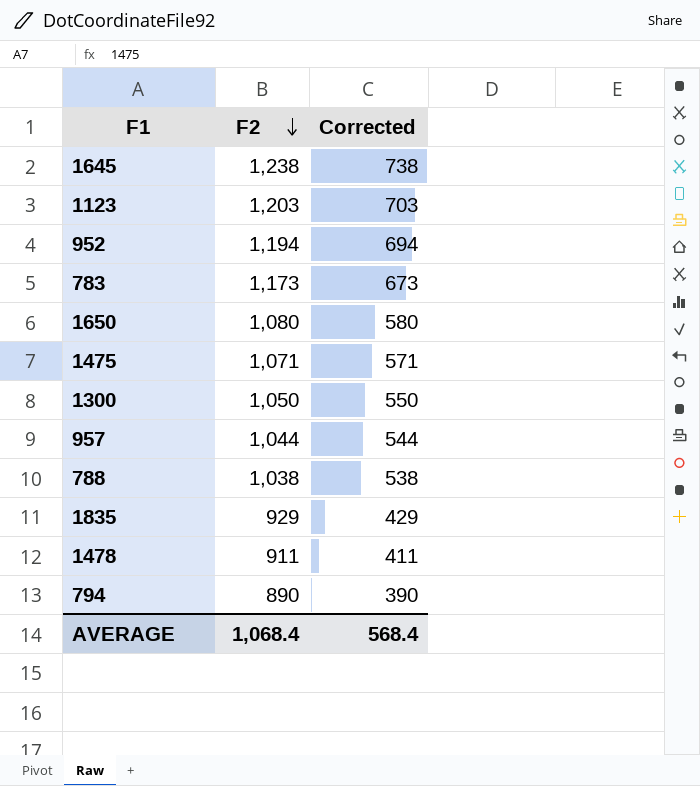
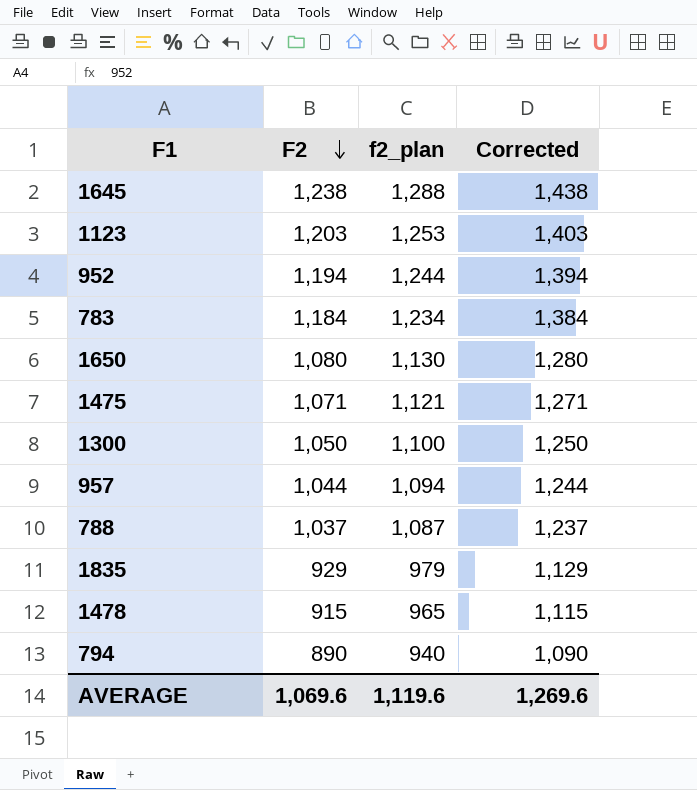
column f2_plan | formula: none -> [F2] + 50
column Corrected | formula: [F2] - 500 -> [F2] + 200
783 | F2: 1,173 -> 1,184
788 | F2: 1,038 -> 1,037
1478 | F2: 911 -> 915
AVERAGE | F2: 1,068.4 -> 1,069.6
AVERAGE | Corrected: 568.4 -> 1,269.6

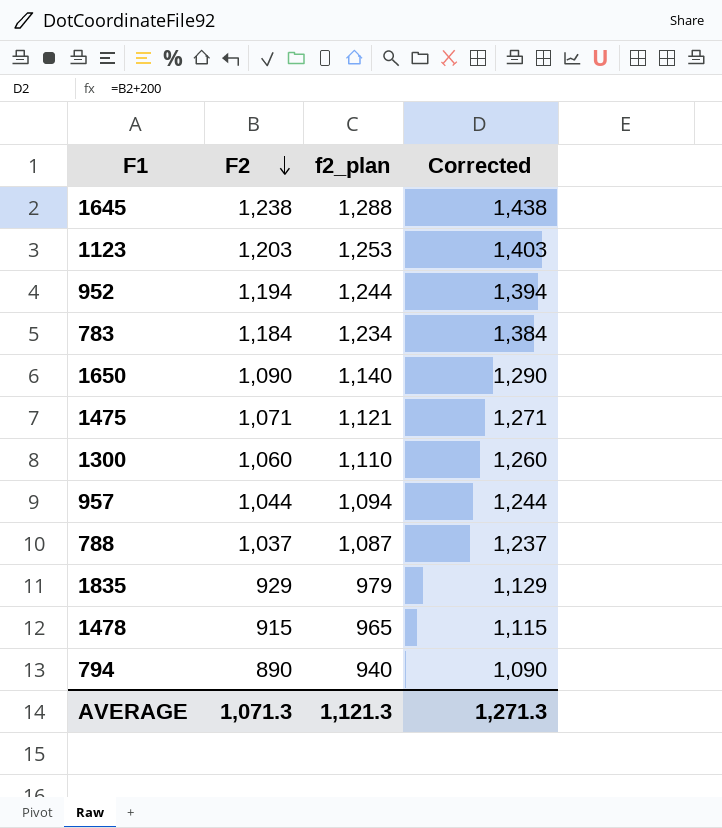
1650 | F2: 1,080 -> 1,090
1650 | f2_plan: 1,130 -> 1,140
1650 | Corrected: 1,280 -> 1,290
1300 | F2: 1,050 -> 1,060
1300 | f2_plan: 1,100 -> 1,110
1300 | Corrected: 1,250 -> 1,260
AVERAGE | F2: 1,069.6 -> 1,071.3
AVERAGE | f2_plan: 1,119.6 -> 1,121.3
AVERAGE | Corrected: 1,269.6 -> 1,271.3

